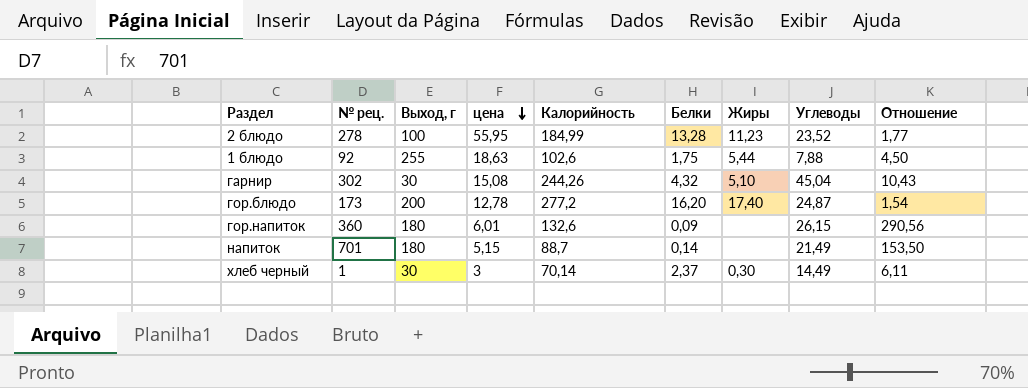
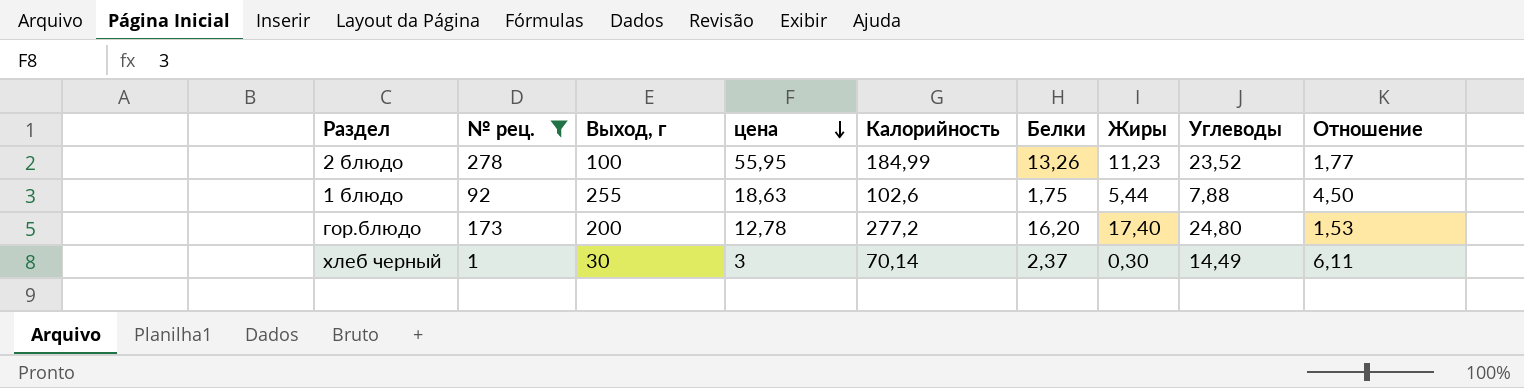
filter: none -> № рец. <= 278
2 блюдо | Белки: 13,28 -> 13,26
гор.блюдо | Углеводы: 24,87 -> 24,80
гор.блюдо | Отношение: 1,54 -> 1,53

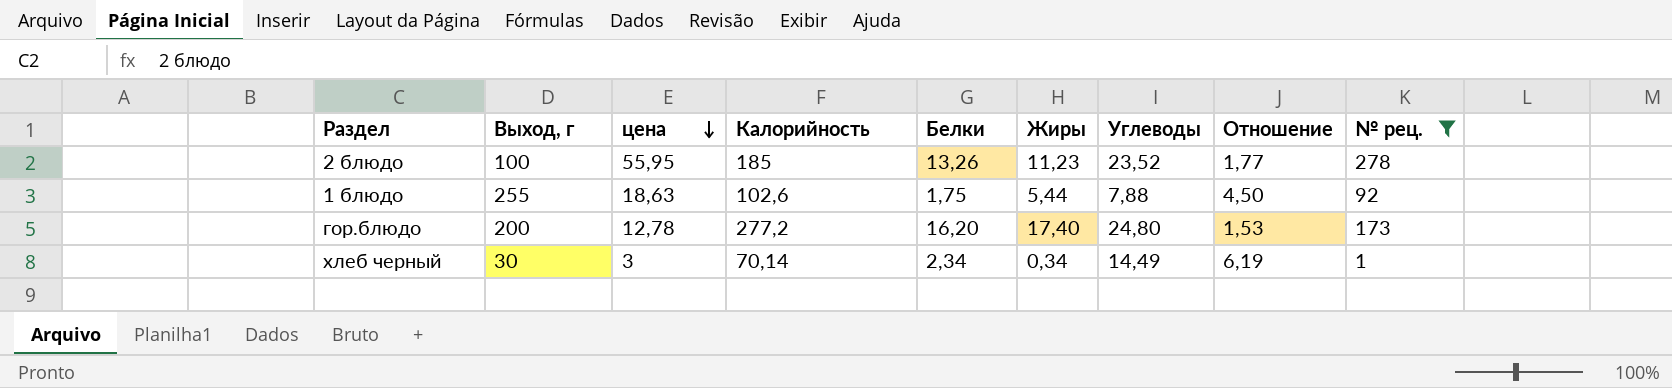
column № рец. | position: 2 -> 9
2 блюдо | Калорийность: 184,99 -> 185
хлеб черный | Белки: 2,37 -> 2,34
хлеб черный | Жиры: 0,30 -> 0,34
хлеб черный | Отношение: 6,11 -> 6,19

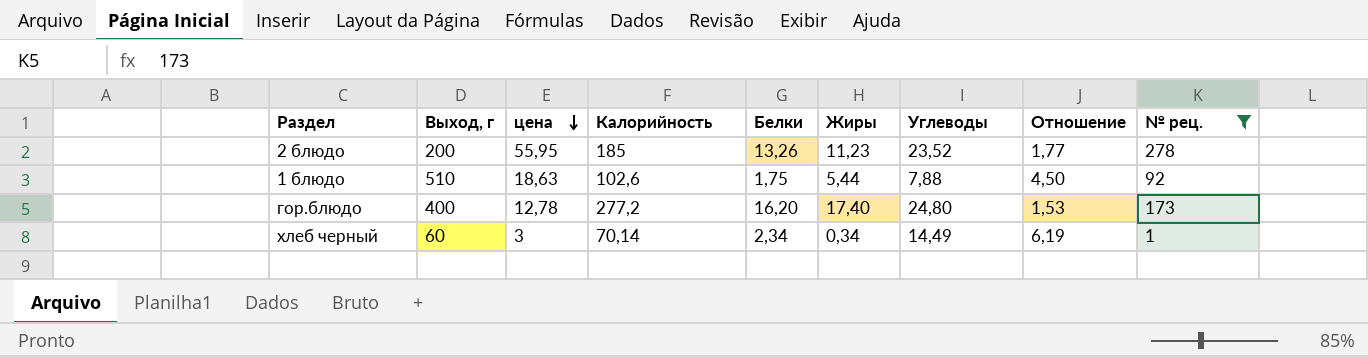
2 блюдо | Выход, г: 100 -> 200
1 блюдо | Выход, г: 255 -> 510
гор.блюдо | Выход, г: 200 -> 400
хлеб черный | Выход, г: 30 -> 60

